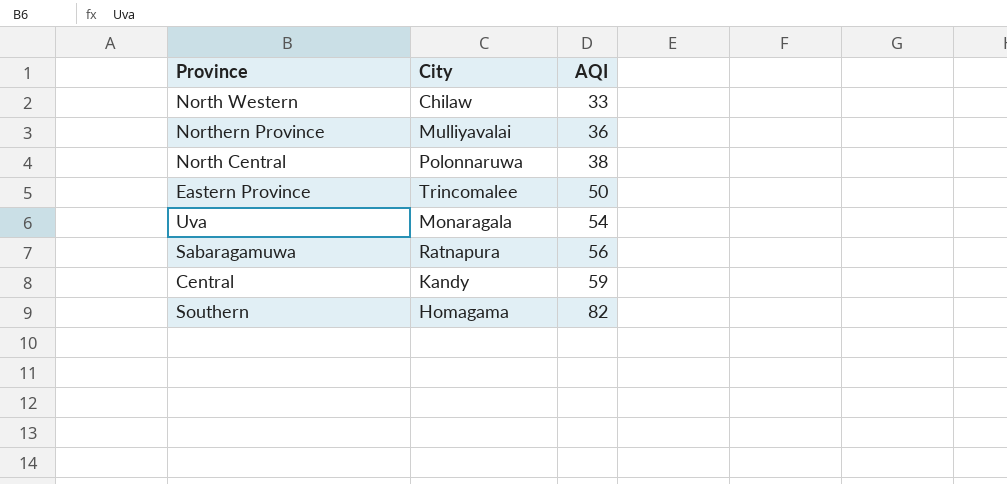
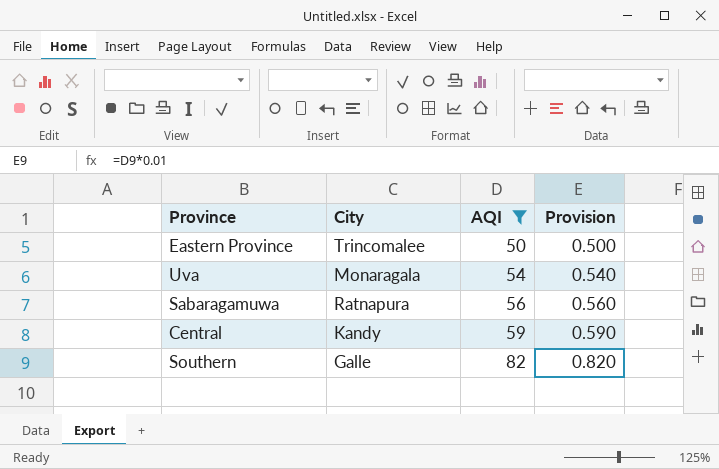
filter: none -> AQI >= 50
column Provision | formula: none -> [AQI] * 0.01
Southern | City: Homagama -> Galle

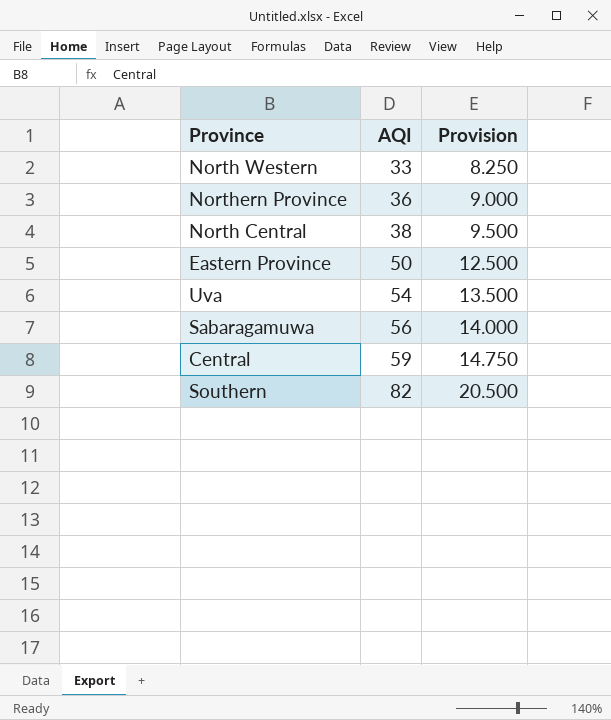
filter: AQI >= 50 -> none
column City | position: 2 -> none
column Provision | formula: [AQI] * 0.01 -> [AQI] * 0.25

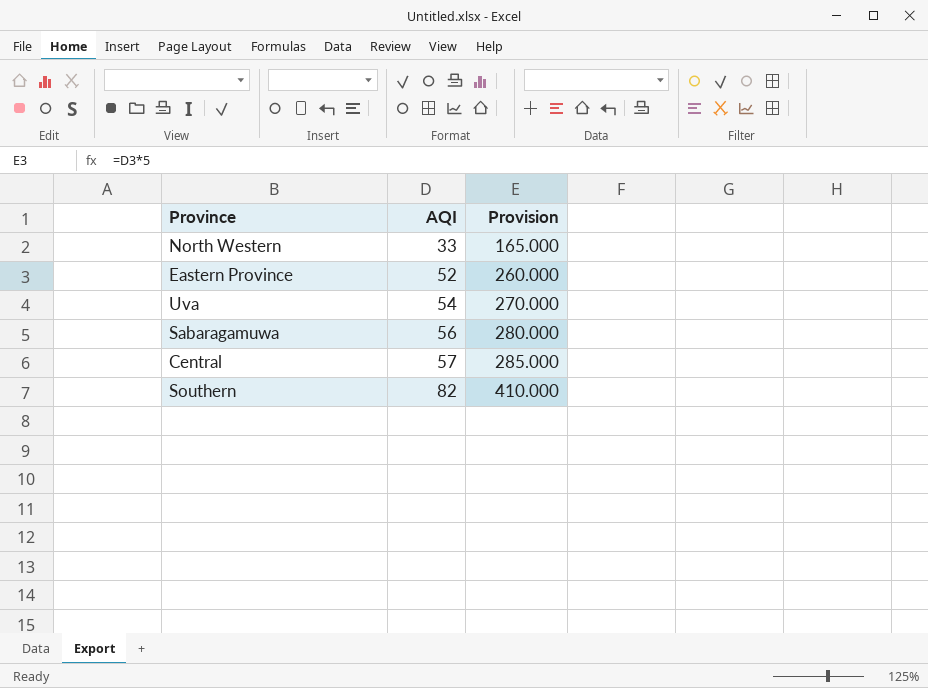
column Provision | formula: [AQI] * 0.25 -> [AQI] * 5
row Northern Province: 36 | 9.000 -> none
row North Central: 38 | 9.500 -> none
Eastern Province | AQI: 50 -> 52
Central | AQI: 59 -> 57

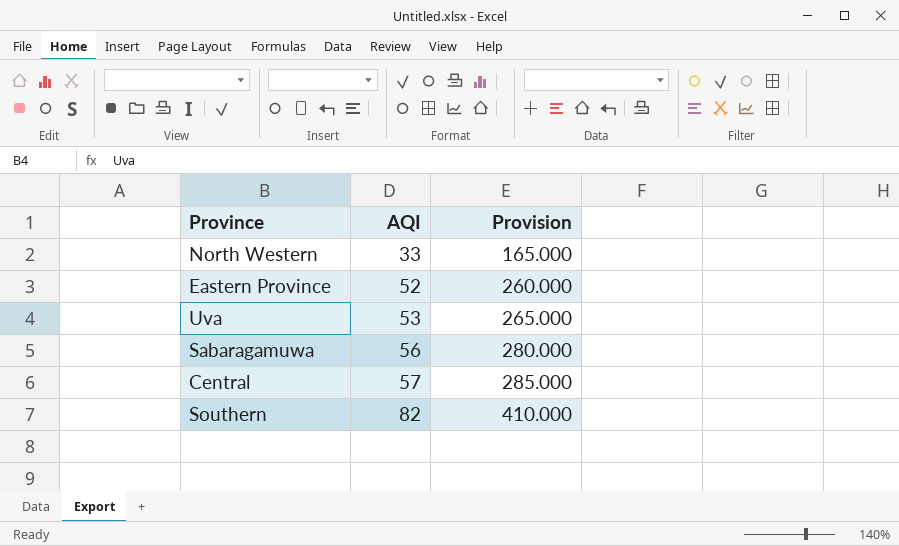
Uva | AQI: 54 -> 53
Uva | Provision: 270.000 -> 265.000

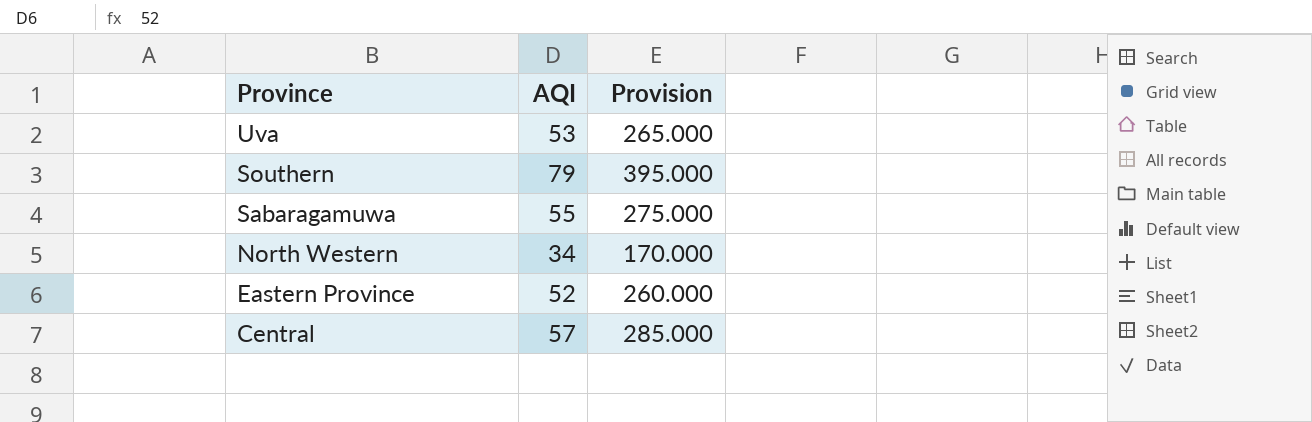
row order: AQI ascending -> Province descending
Southern | AQI: 82 -> 79
Southern | Provision: 410.000 -> 395.000
Sabaragamuwa | AQI: 56 -> 55
Sabaragamuwa | Provision: 280.000 -> 275.000
North Western | AQI: 33 -> 34
North Western | Provision: 165.000 -> 170.000

